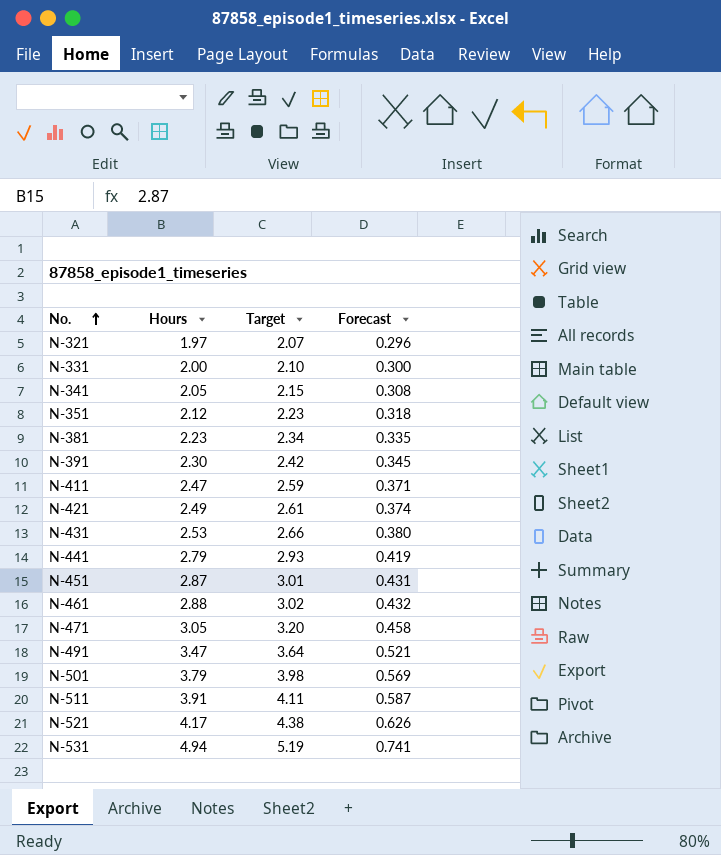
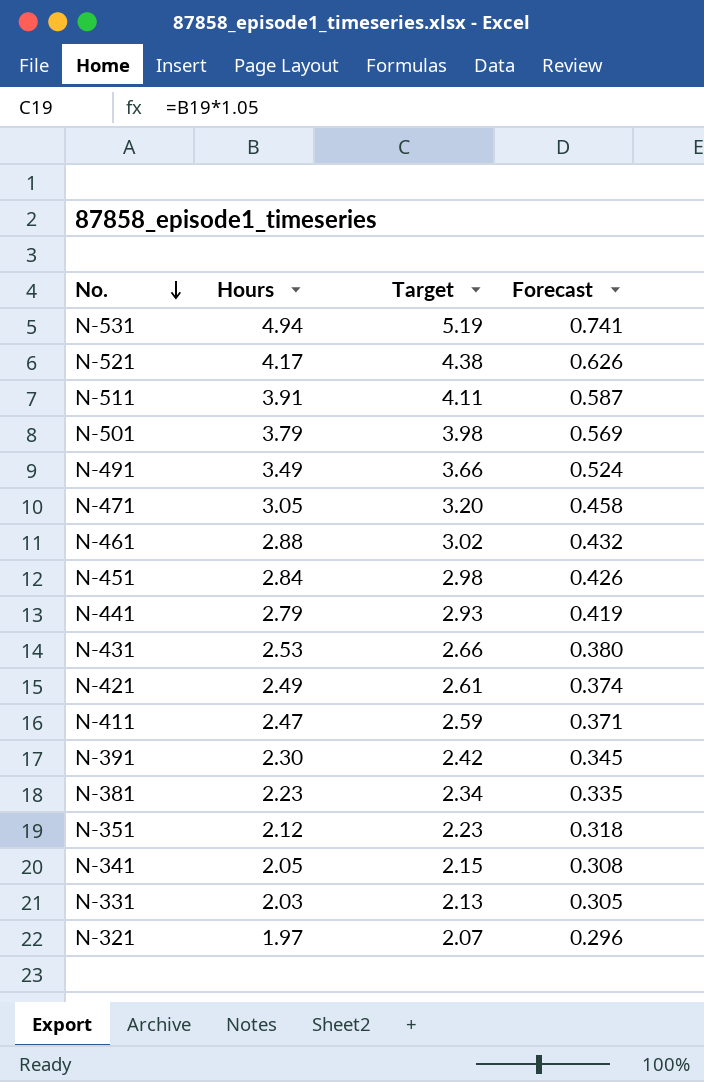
row order: No. ascending -> No. descending
N-491 | Hours: 3.47 -> 3.49
N-491 | Target: 3.64 -> 3.66
N-491 | Forecast: 0.521 -> 0.524
N-451 | Hours: 2.87 -> 2.84
N-451 | Target: 3.01 -> 2.98
N-451 | Forecast: 0.431 -> 0.426
N-331 | Hours: 2.00 -> 2.03
N-331 | Target: 2.10 -> 2.13
N-331 | Forecast: 0.300 -> 0.305

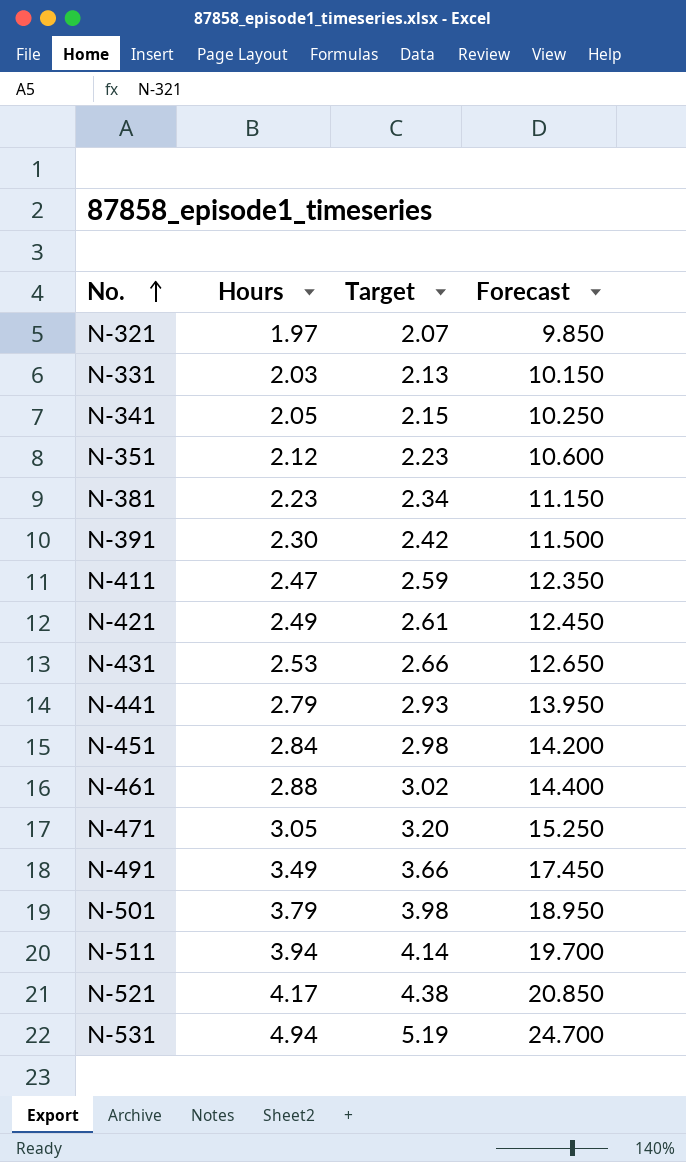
row order: No. descending -> No. ascending
column Forecast | formula: [Hours] * 0.15 -> [Hours] * 5
N-511 | Hours: 3.91 -> 3.94
N-511 | Target: 4.11 -> 4.14

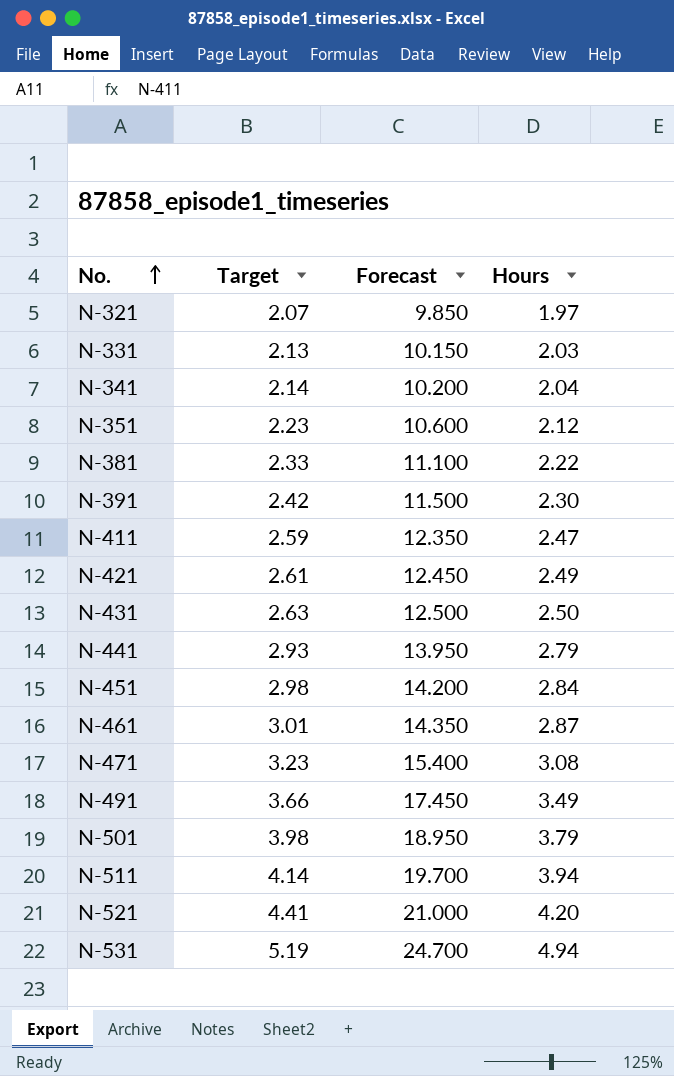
column Hours | position: 2 -> 4
N-341 | Target: 2.15 -> 2.14
N-341 | Forecast: 10.250 -> 10.200
N-341 | Hours: 2.05 -> 2.04
N-381 | Target: 2.34 -> 2.33
N-381 | Forecast: 11.150 -> 11.100
N-381 | Hours: 2.23 -> 2.22
N-431 | Target: 2.66 -> 2.63
N-431 | Forecast: 12.650 -> 12.500
N-431 | Hours: 2.53 -> 2.50
N-461 | Target: 3.02 -> 3.01
N-461 | Forecast: 14.400 -> 14.350
N-461 | Hours: 2.88 -> 2.87
N-471 | Target: 3.20 -> 3.23
N-471 | Forecast: 15.250 -> 15.400
N-471 | Hours: 3.05 -> 3.08
N-521 | Target: 4.38 -> 4.41
N-521 | Forecast: 20.850 -> 21.000
N-521 | Hours: 4.17 -> 4.20

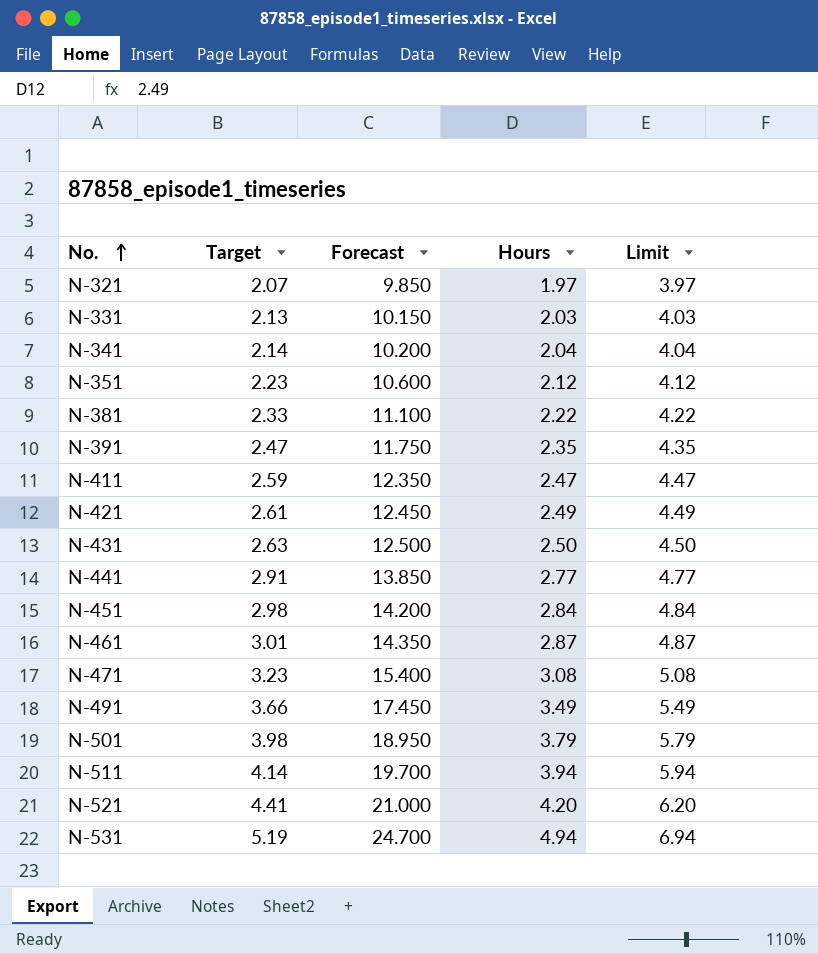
column Limit | formula: none -> [Hours] + 2
N-391 | Target: 2.42 -> 2.47
N-391 | Forecast: 11.500 -> 11.750
N-391 | Hours: 2.30 -> 2.35
N-441 | Target: 2.93 -> 2.91
N-441 | Forecast: 13.950 -> 13.850
N-441 | Hours: 2.79 -> 2.77

